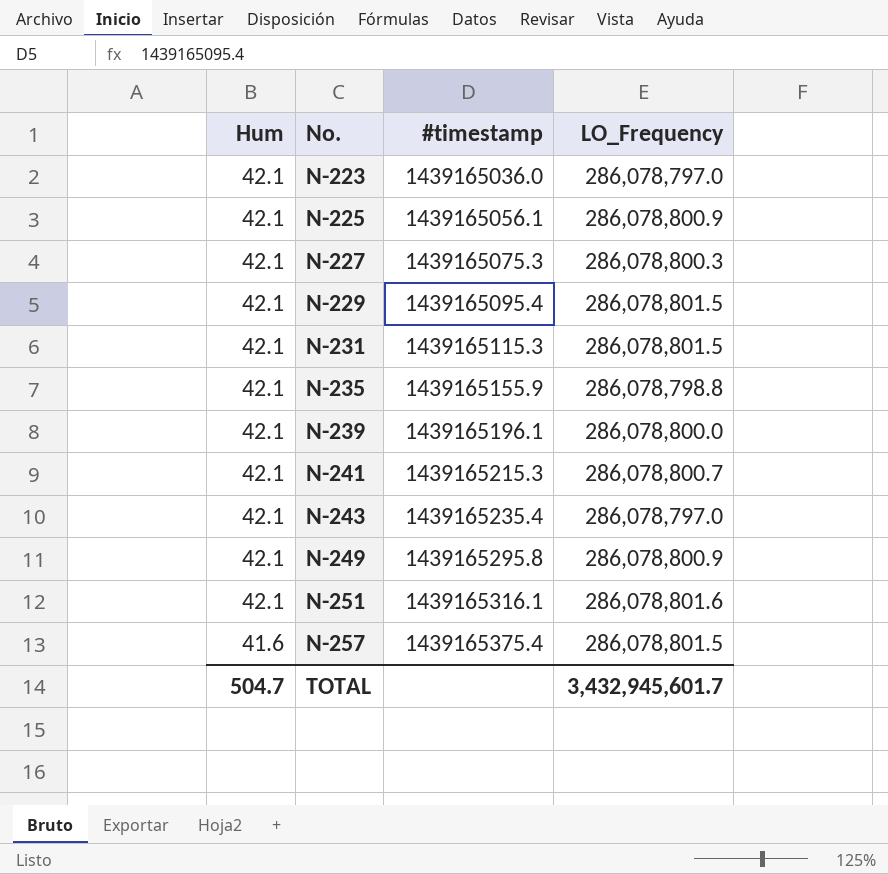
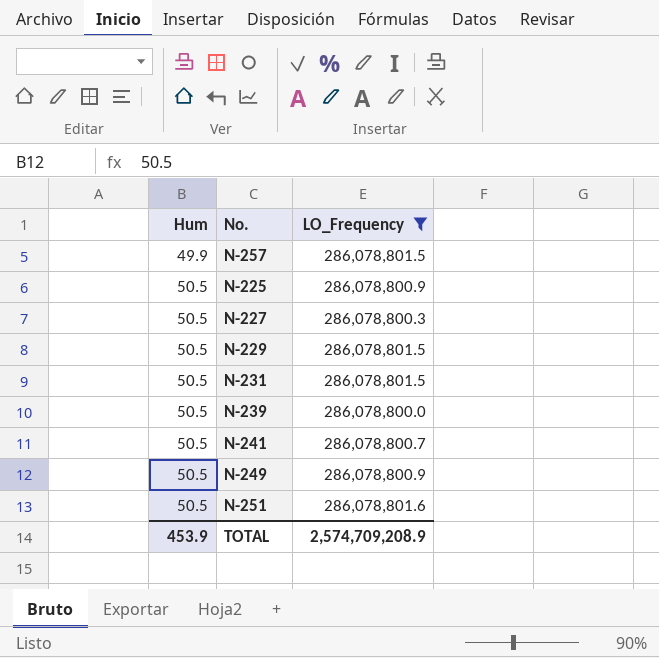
filter: none -> LO_Frequency >= 286,078,800.0
row order: Hum descending -> Hum ascending
column #timestamp | position: 3 -> none
N-257 | Hum: 41.6 -> 49.9
N-225 | Hum: 42.1 -> 50.5
N-227 | Hum: 42.1 -> 50.5
N-229 | Hum: 42.1 -> 50.5
N-231 | Hum: 42.1 -> 50.5
N-239 | Hum: 42.1 -> 50.5
N-241 | Hum: 42.1 -> 50.5
N-249 | Hum: 42.1 -> 50.5
N-251 | Hum: 42.1 -> 50.5
TOTAL | Hum: 504.7 -> 453.9
TOTAL | LO_Frequency: 3,432,945,601.7 -> 2,574,709,208.9

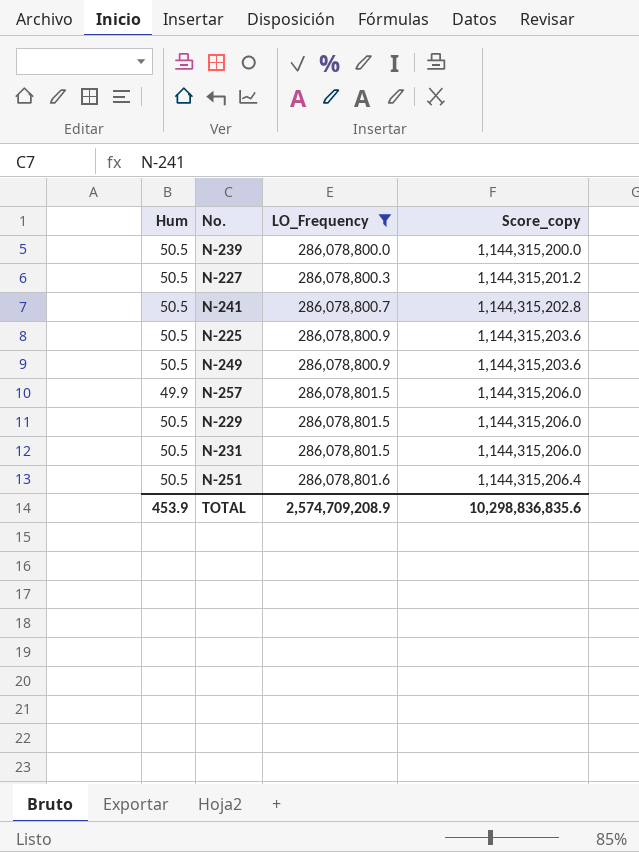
row order: Hum ascending -> LO_Frequency ascending
column Score_copy | formula: none -> [LO_Frequency] * 4

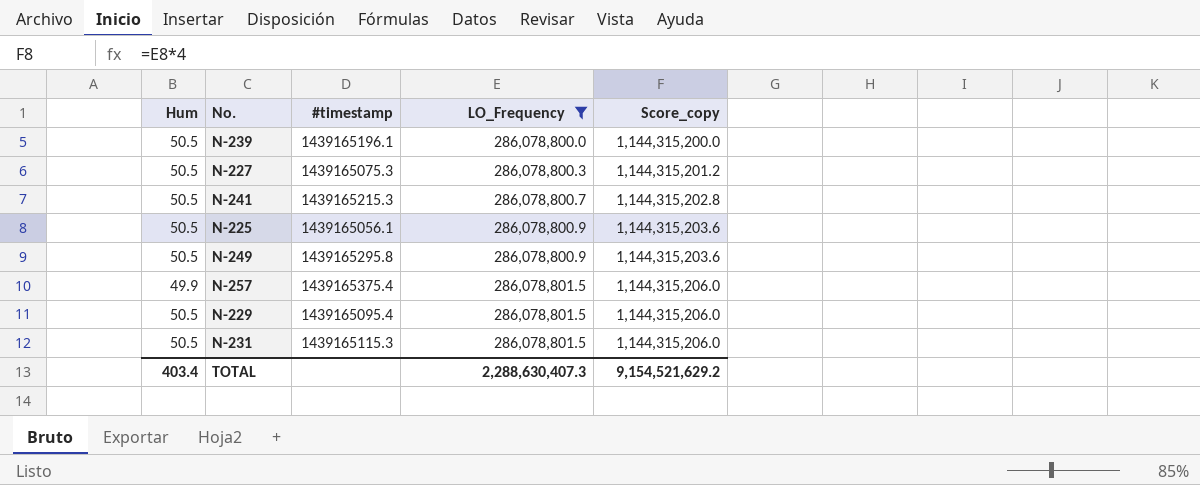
column #timestamp | position: none -> 3
row N-251: 50.5 | 286,078,801.6 | 1,144,315,206.4 -> none
TOTAL | Hum: 453.9 -> 403.4
TOTAL | LO_Frequency: 2,574,709,208.9 -> 2,288,630,407.3
TOTAL | Score_copy: 10,298,836,835.6 -> 9,154,521,629.2

